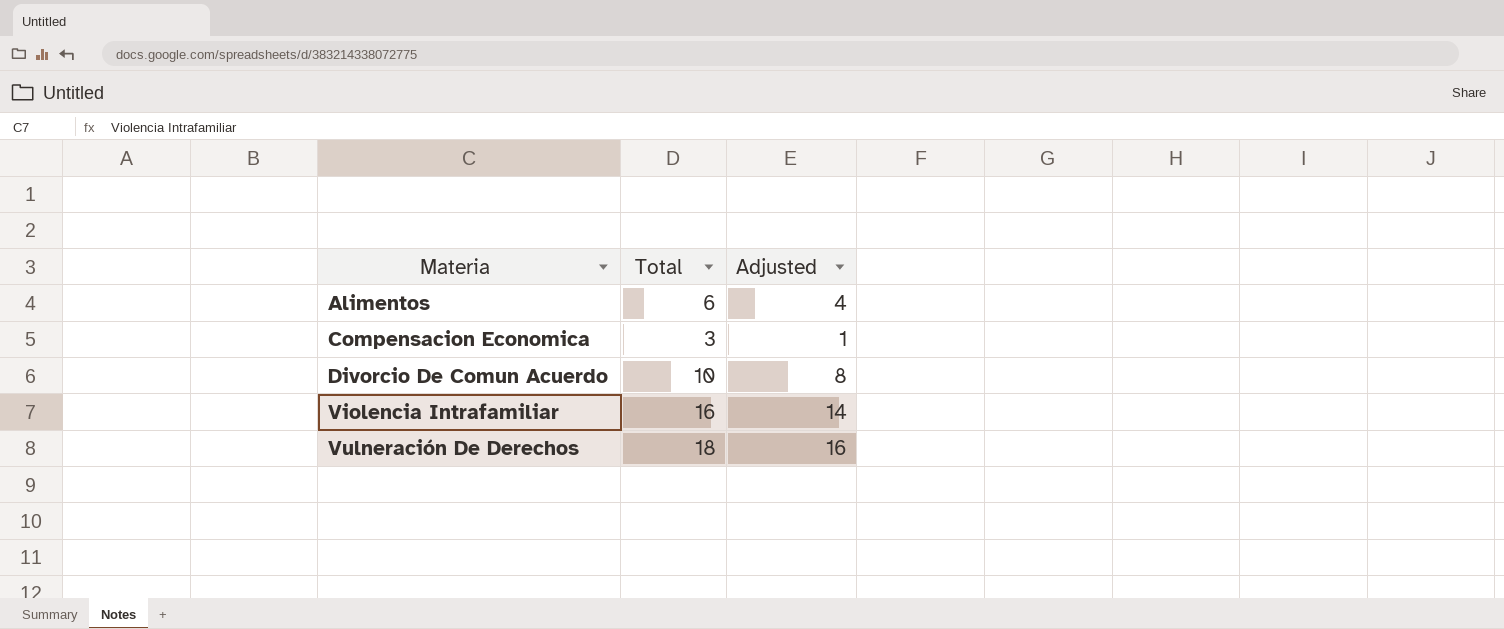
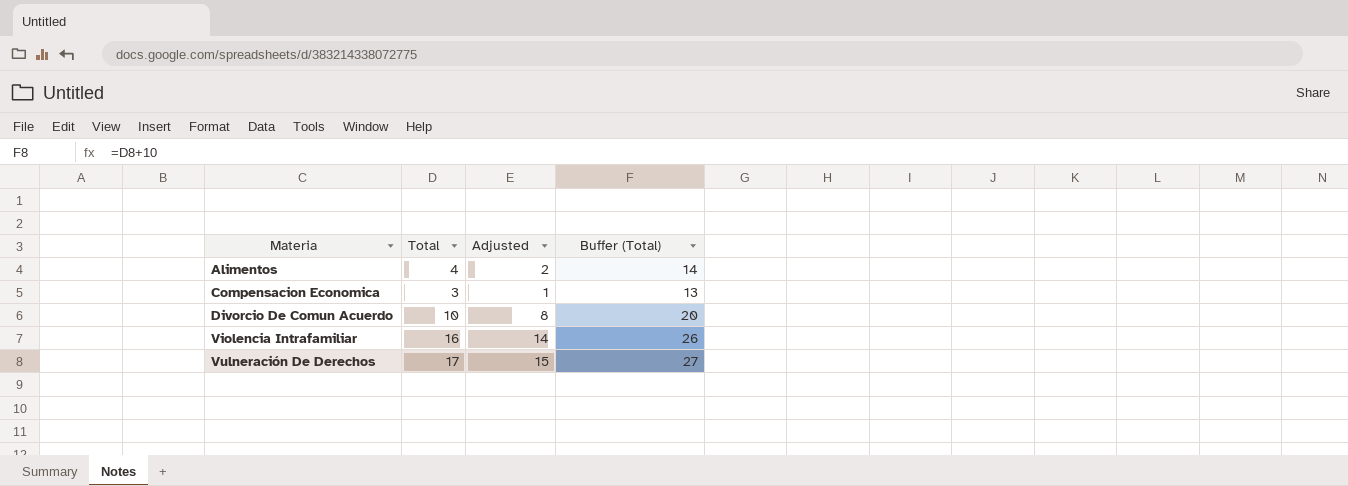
column Buffer (Total) | formula: none -> [Total] + 10
Alimentos | Total: 6 -> 4
Alimentos | Adjusted: 4 -> 2
Vulneración De Derechos | Total: 18 -> 17
Vulneración De Derechos | Adjusted: 16 -> 15

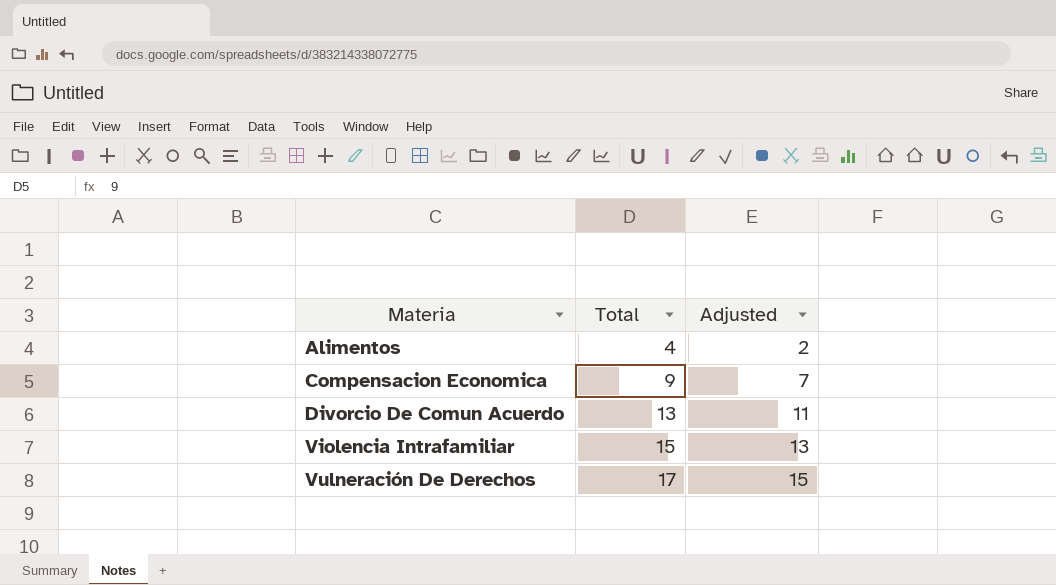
column Buffer (Total) | formula: [Total] + 10 -> none
Compensacion Economica | Total: 3 -> 9
Compensacion Economica | Adjusted: 1 -> 7
Divorcio De Comun Acuerdo | Total: 10 -> 13
Divorcio De Comun Acuerdo | Adjusted: 8 -> 11
Violencia Intrafamiliar | Total: 16 -> 15
Violencia Intrafamiliar | Adjusted: 14 -> 13

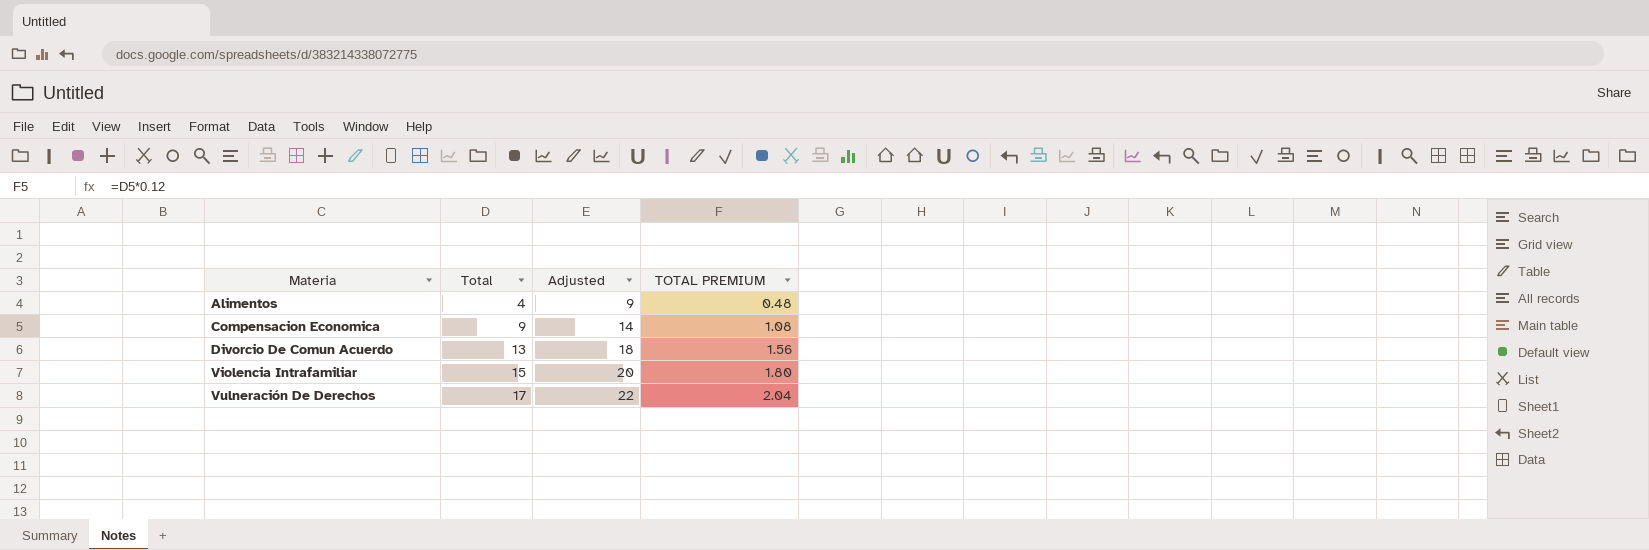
column Adjusted | formula: [Total] - 2 -> [Total] + 5
column TOTAL PREMIUM | formula: none -> [Total] * 0.12

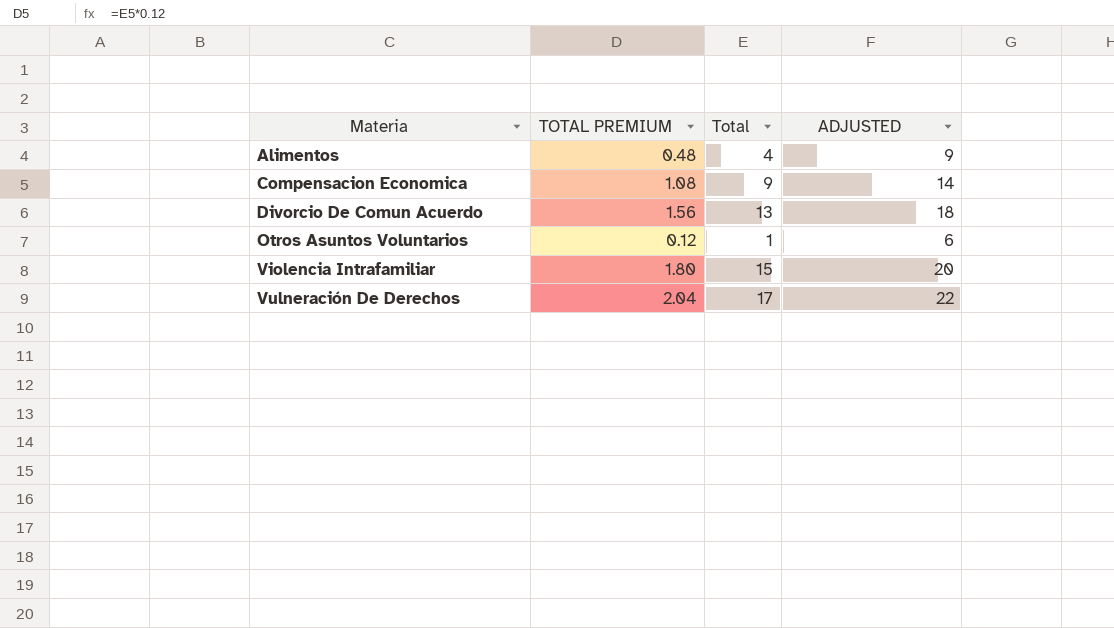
column TOTAL PREMIUM | position: 4 -> 2
column name: Adjusted -> ADJUSTED
row Otros Asuntos Voluntarios: none -> 0.12 | 1 | 6

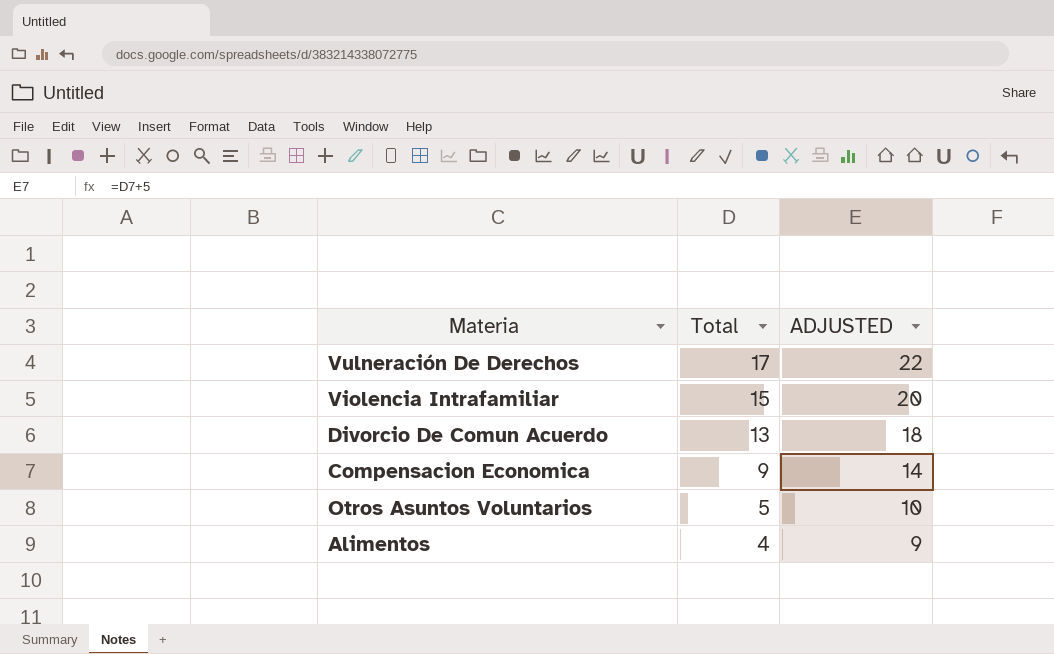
row order: Materia ascending -> Total descending
column TOTAL PREMIUM | formula: [Total] * 0.12 -> none
Otros Asuntos Voluntarios | Total: 1 -> 5
Otros Asuntos Voluntarios | ADJUSTED: 6 -> 10

